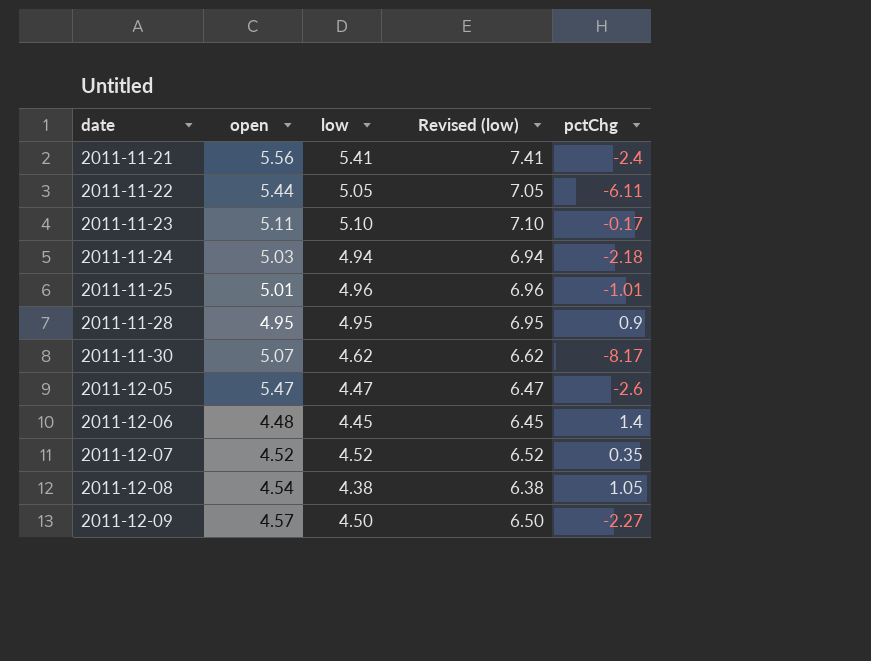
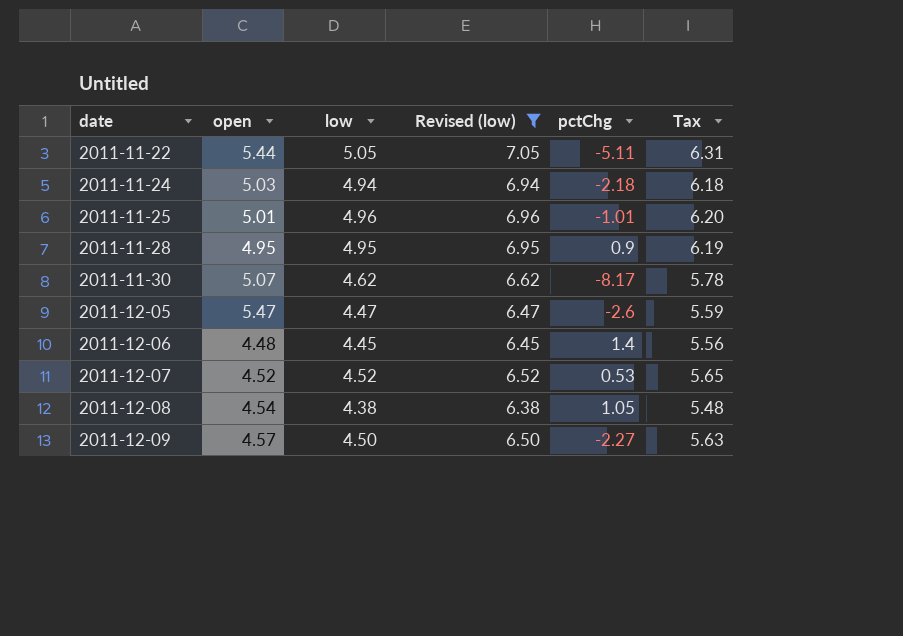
filter: none -> Revised (low) <= 7.05
column Tax | formula: none -> [low] * 1.25
2011-11-22 | pctChg: -6.11 -> -5.11
2011-12-07 | pctChg: 0.35 -> 0.53

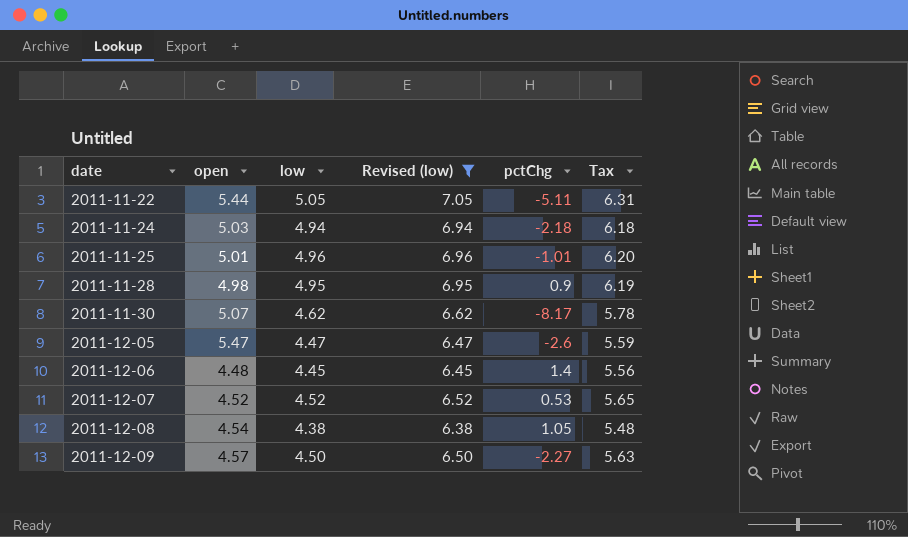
2011-11-28 | open: 4.95 -> 4.98

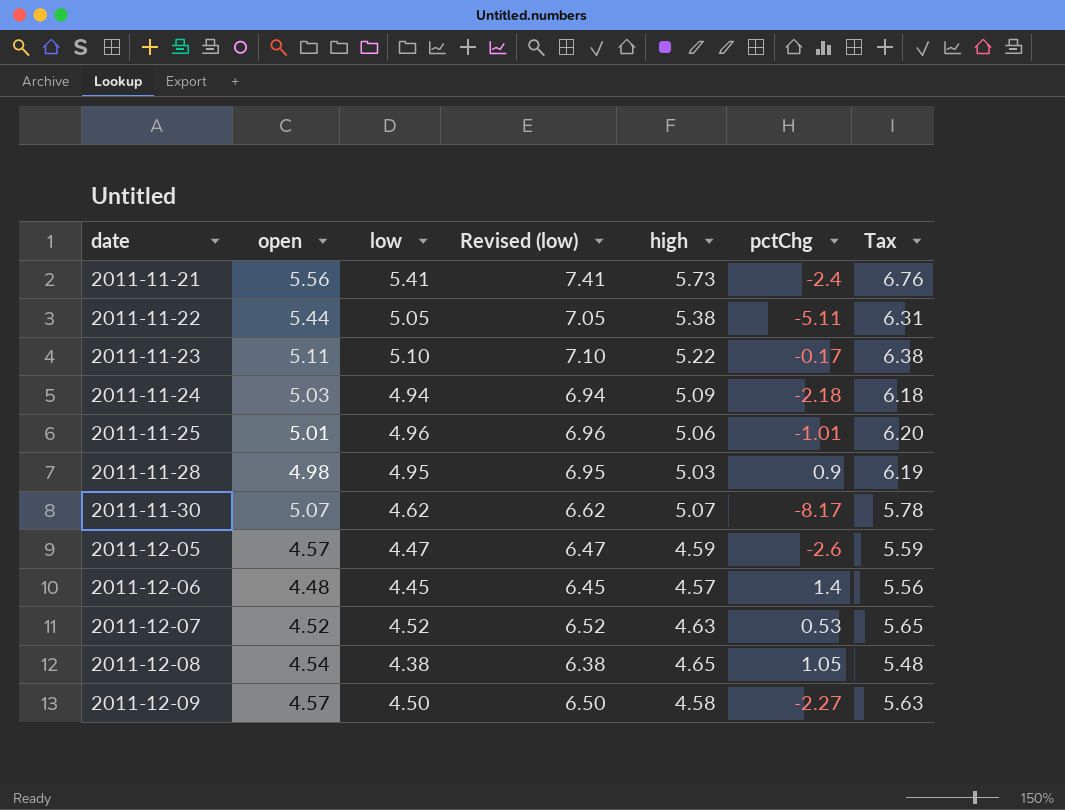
filter: Revised (low) <= 7.05 -> none
column high | position: none -> 5
2011-12-05 | open: 5.47 -> 4.57

